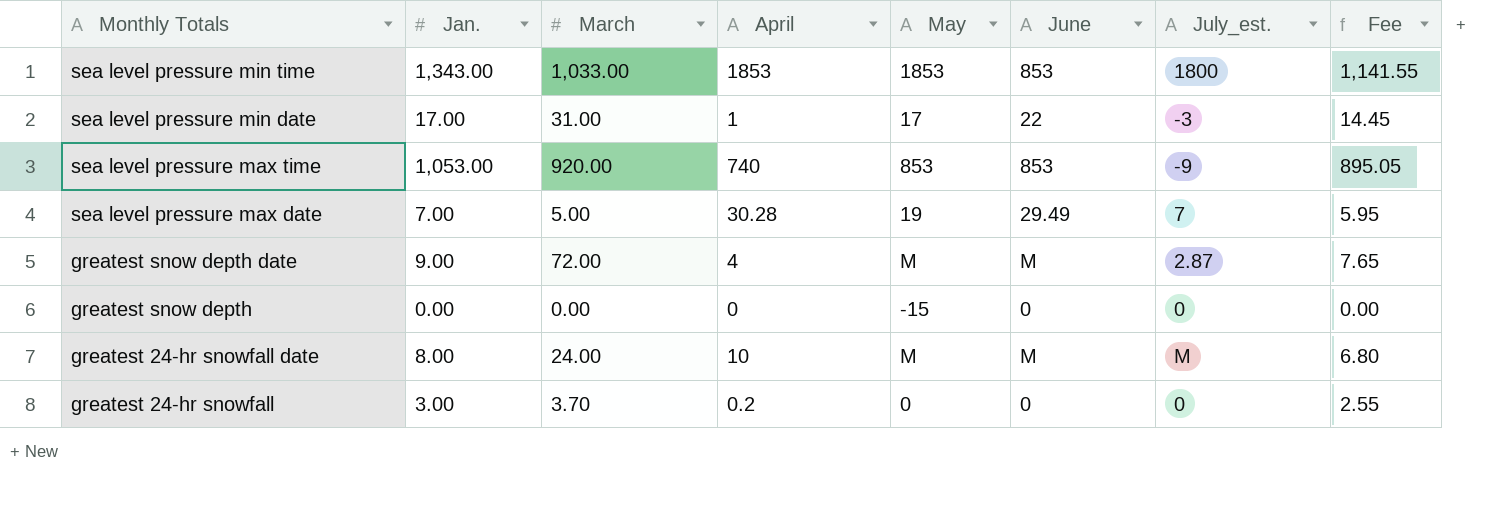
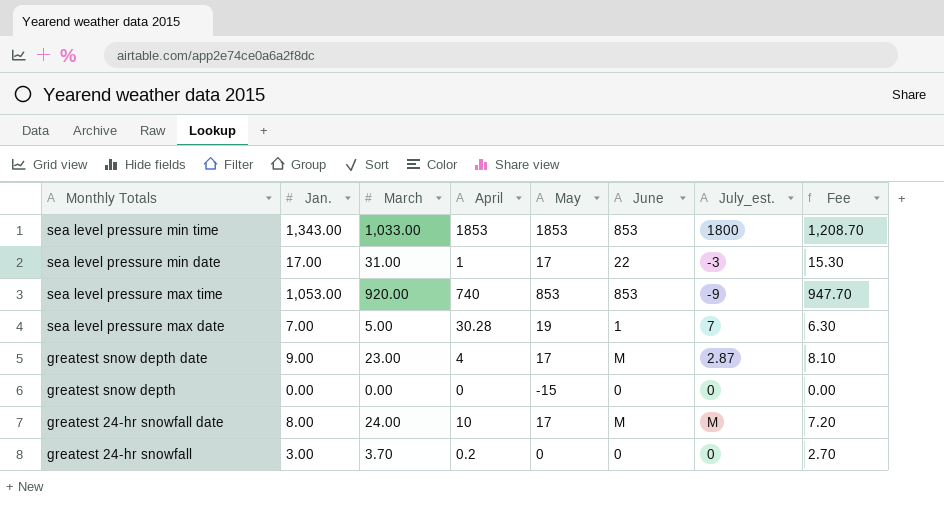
column Fee | formula: [Jan.] * 0.85 -> [Jan.] * 0.9
sea level pressure max date | June: 29.49 -> 1
greatest snow depth date | March: 72.00 -> 23.00
greatest snow depth date | May: M -> 17
greatest 24-hr snowfall date | May: M -> 17

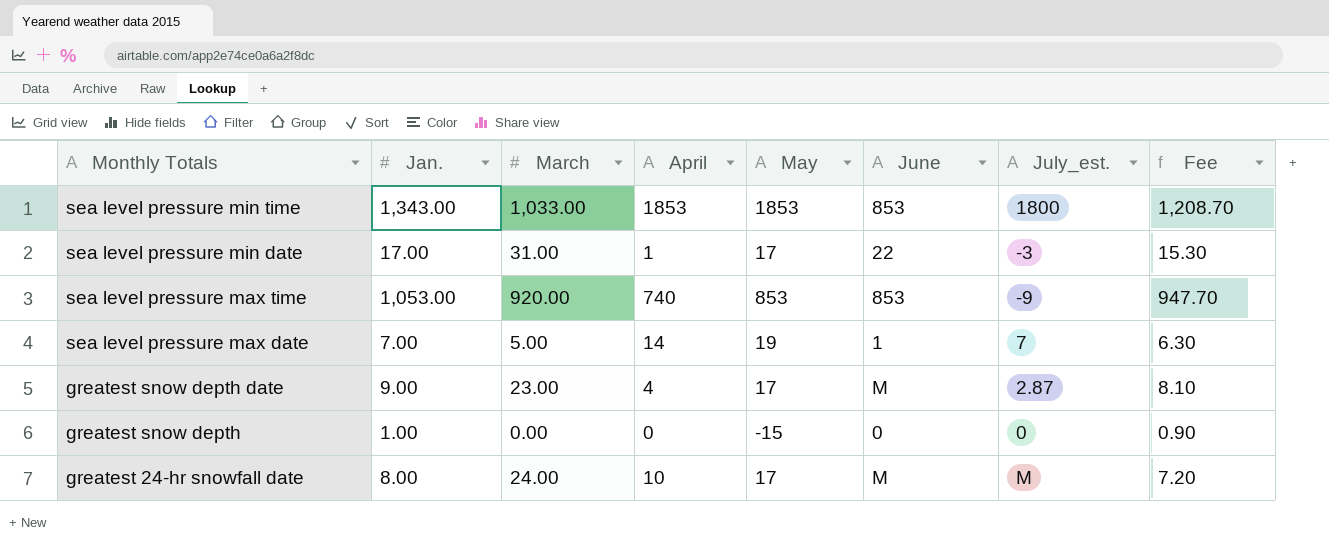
row greatest 24-hr snowfall: 3.00 | 3.70 | 0.2 | 0 | 0 | 0 | 2.70 -> none
sea level pressure max date | April: 30.28 -> 14
greatest snow depth | Jan.: 0.00 -> 1.00
greatest snow depth | Fee: 0.00 -> 0.90

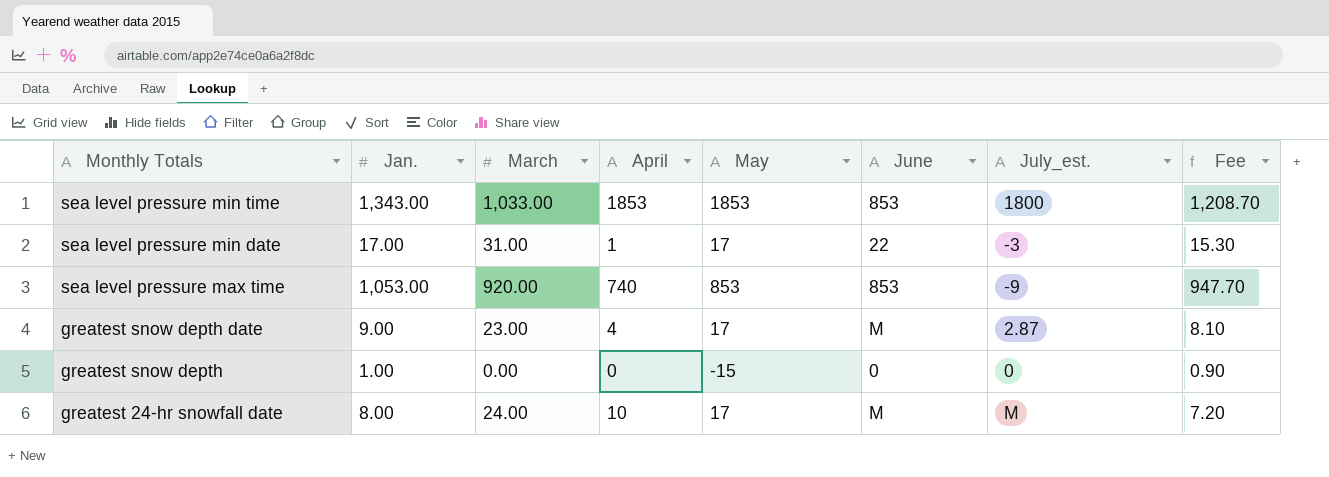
row sea level pressure max date: 7.00 | 5.00 | 14 | 19 | 1 | 7 | 6.30 -> none

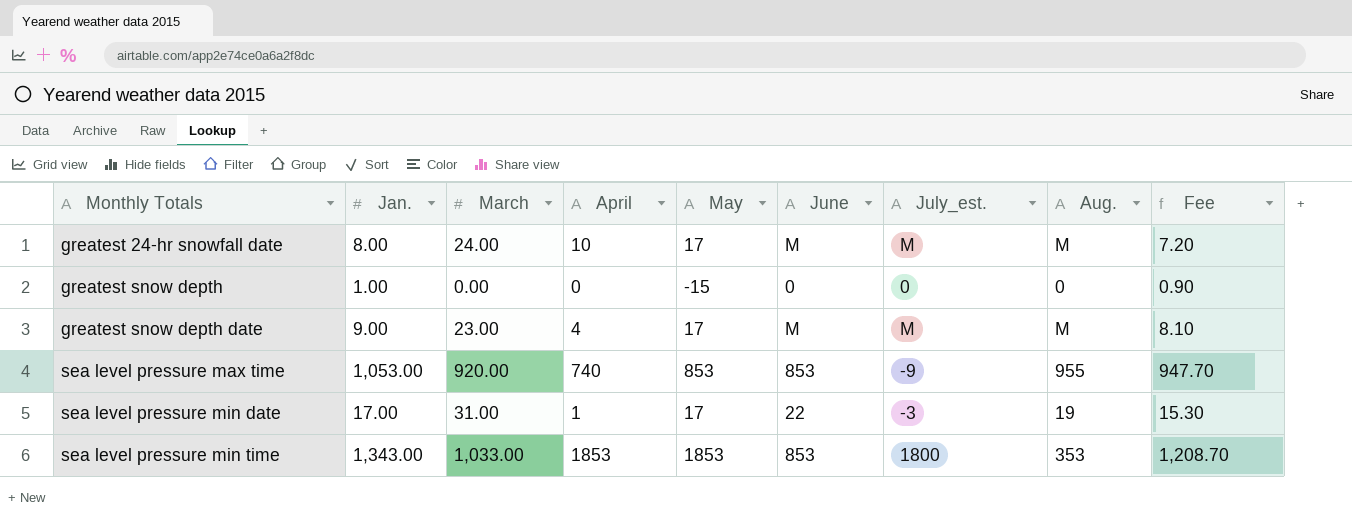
row order: Monthly Totals descending -> Monthly Totals ascending
column Aug. | position: none -> 8
greatest snow depth date | July_est.: 2.87 -> M

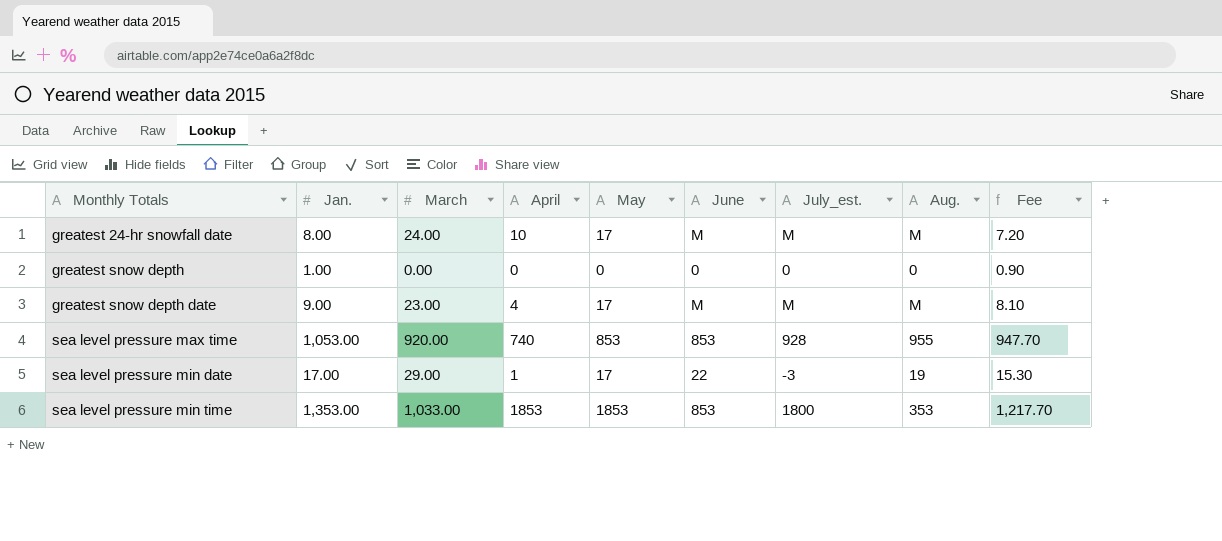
greatest snow depth | May: -15 -> 0
sea level pressure max time | July_est.: -9 -> 928
sea level pressure min date | March: 31.00 -> 29.00
sea level pressure min time | Jan.: 1,343.00 -> 1,353.00
sea level pressure min time | Fee: 1,208.70 -> 1,217.70

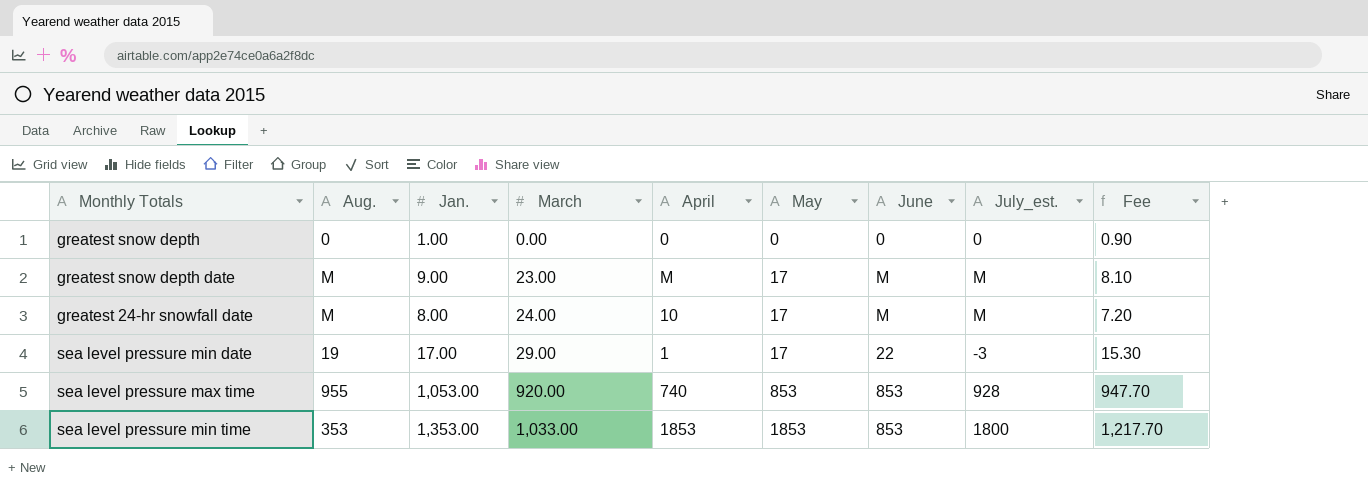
row order: Monthly Totals ascending -> March ascending
column Aug. | position: 8 -> 2
greatest snow depth date | April: 4 -> M

